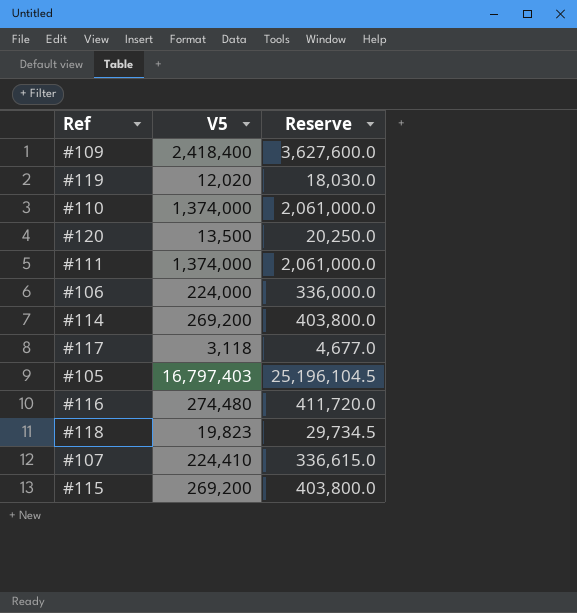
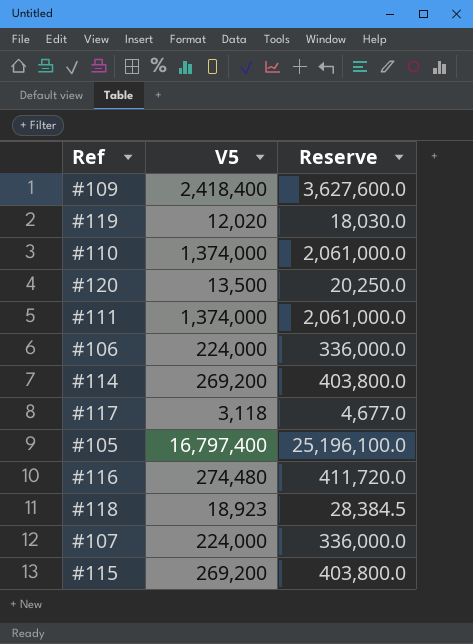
#105 | V5: 16,797,403 -> 16,797,400
#105 | Reserve: 25,196,104.5 -> 25,196,100.0
#118 | V5: 19,823 -> 18,923
#118 | Reserve: 29,734.5 -> 28,384.5
#107 | V5: 224,410 -> 224,000
#107 | Reserve: 336,615.0 -> 336,000.0

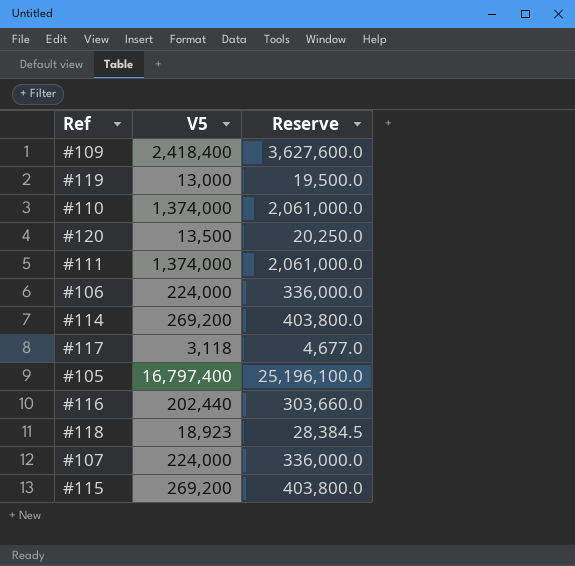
#119 | V5: 12,020 -> 13,000
#119 | Reserve: 18,030.0 -> 19,500.0
#116 | V5: 274,480 -> 202,440
#116 | Reserve: 411,720.0 -> 303,660.0

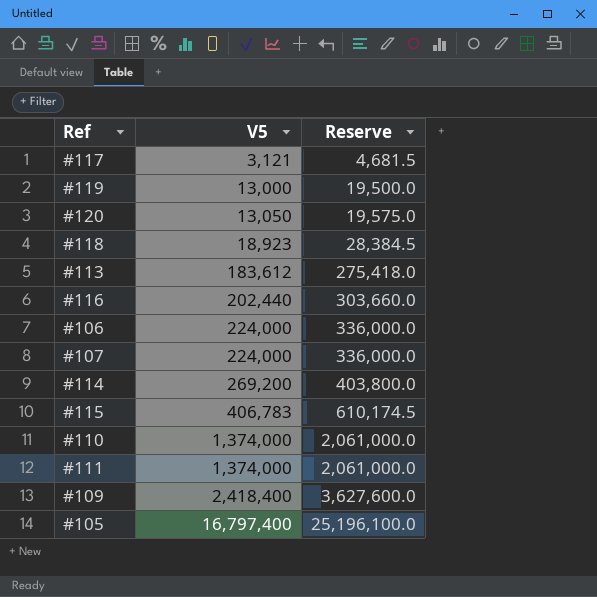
row order: none -> V5 ascending
#117 | V5: 3,118 -> 3,121
#117 | Reserve: 4,677.0 -> 4,681.5
#120 | V5: 13,500 -> 13,050
#120 | Reserve: 20,250.0 -> 19,575.0
row #113: none -> 183,612 | 275,418.0
#115 | V5: 269,200 -> 406,783
#115 | Reserve: 403,800.0 -> 610,174.5

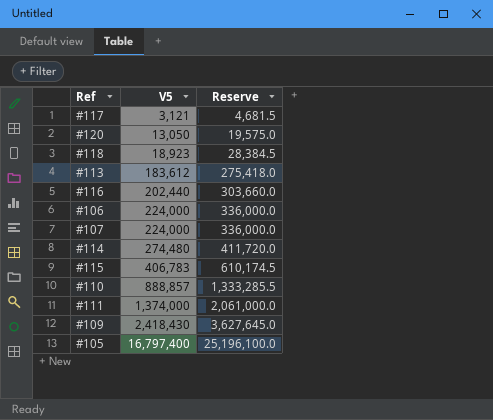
row #119: 13,000 | 19,500.0 -> none
#114 | V5: 269,200 -> 274,480
#114 | Reserve: 403,800.0 -> 411,720.0
#110 | V5: 1,374,000 -> 888,857
#110 | Reserve: 2,061,000.0 -> 1,333,285.5
#109 | V5: 2,418,400 -> 2,418,430
#109 | Reserve: 3,627,600.0 -> 3,627,645.0

